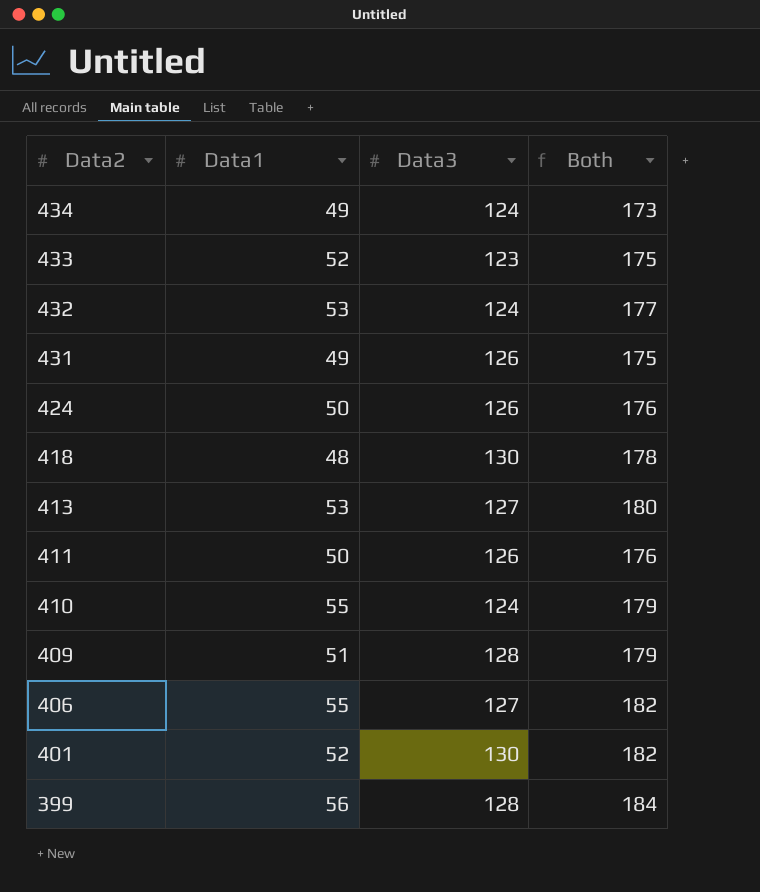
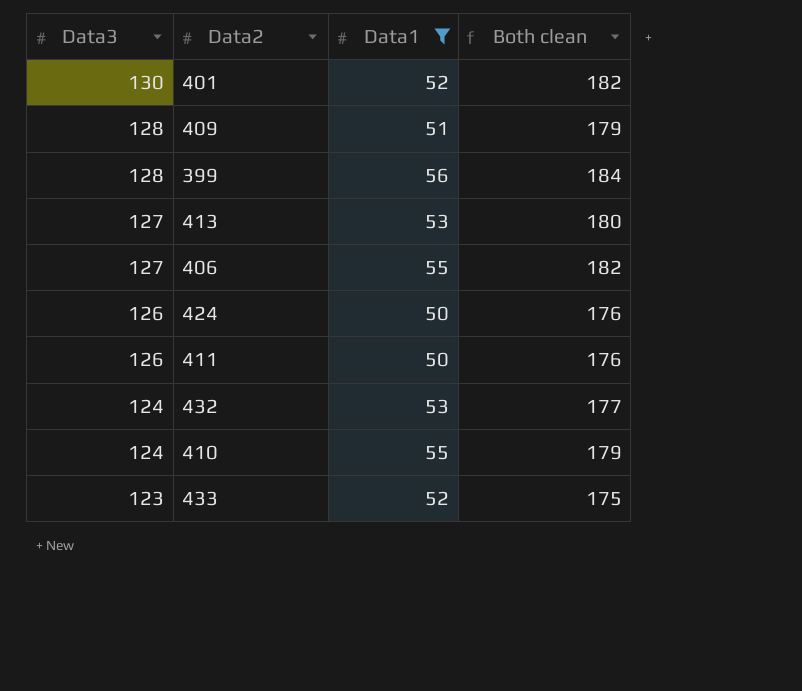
filter: none -> Data1 >= 50
row order: Data2 descending -> Data3 descending
column Data3 | position: 3 -> 1
column name: Both -> Both clean

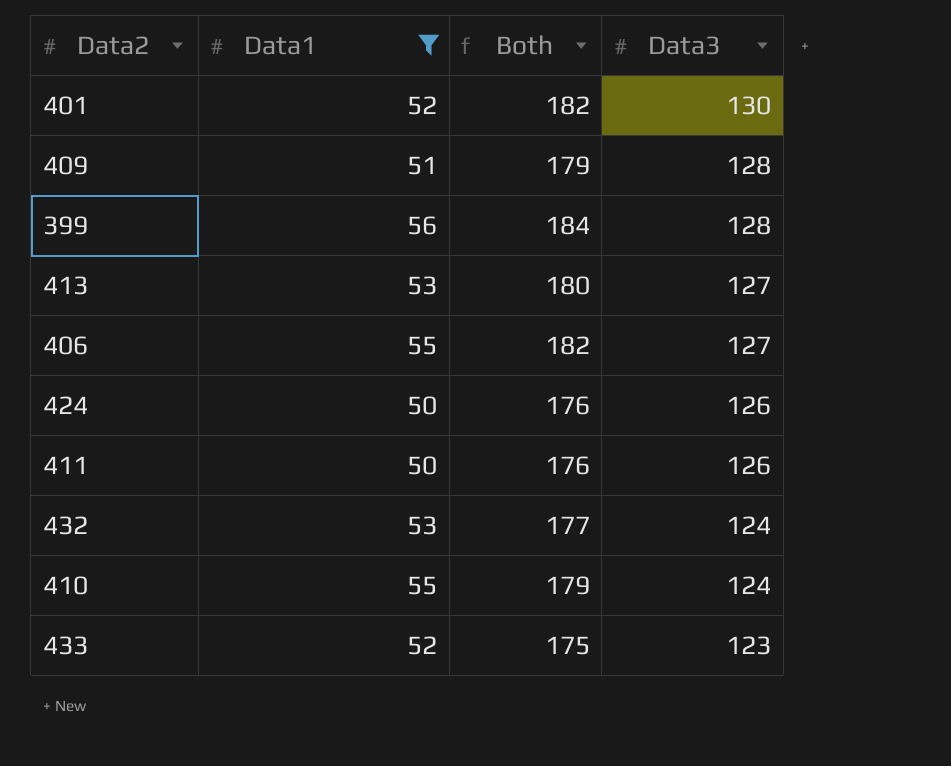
column name: Both clean -> Both
column Data3 | position: 1 -> 4

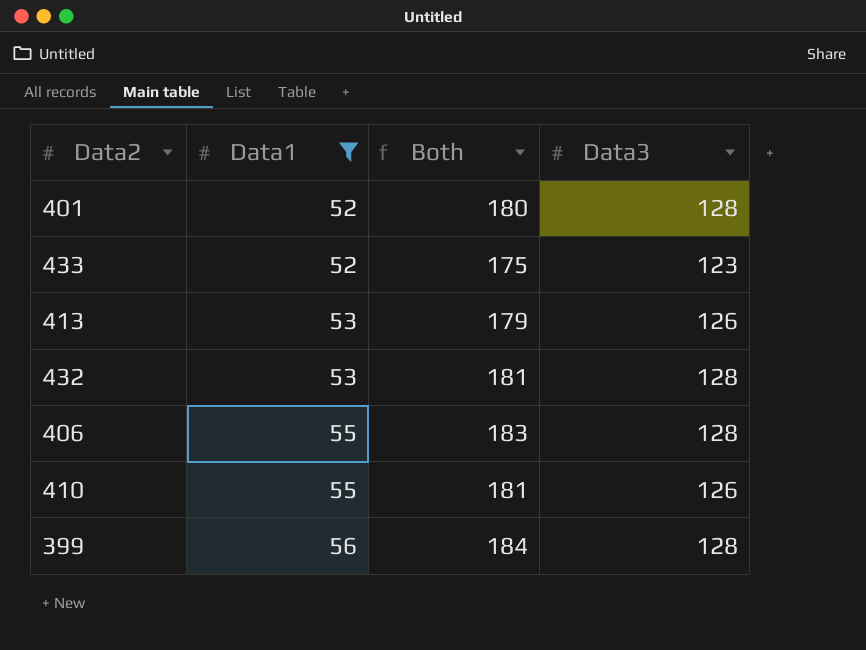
row order: Data3 descending -> Data1 ascending
row 409: 51 | 179 | 128 -> none
row 424: 50 | 176 | 126 -> none
row 411: 50 | 176 | 126 -> none
401 | Both: 182 -> 180
401 | Data3: 130 -> 128
413 | Both: 180 -> 179
413 | Data3: 127 -> 126
432 | Both: 177 -> 181
432 | Data3: 124 -> 128
406 | Both: 182 -> 183
406 | Data3: 127 -> 128
410 | Both: 179 -> 181
410 | Data3: 124 -> 126

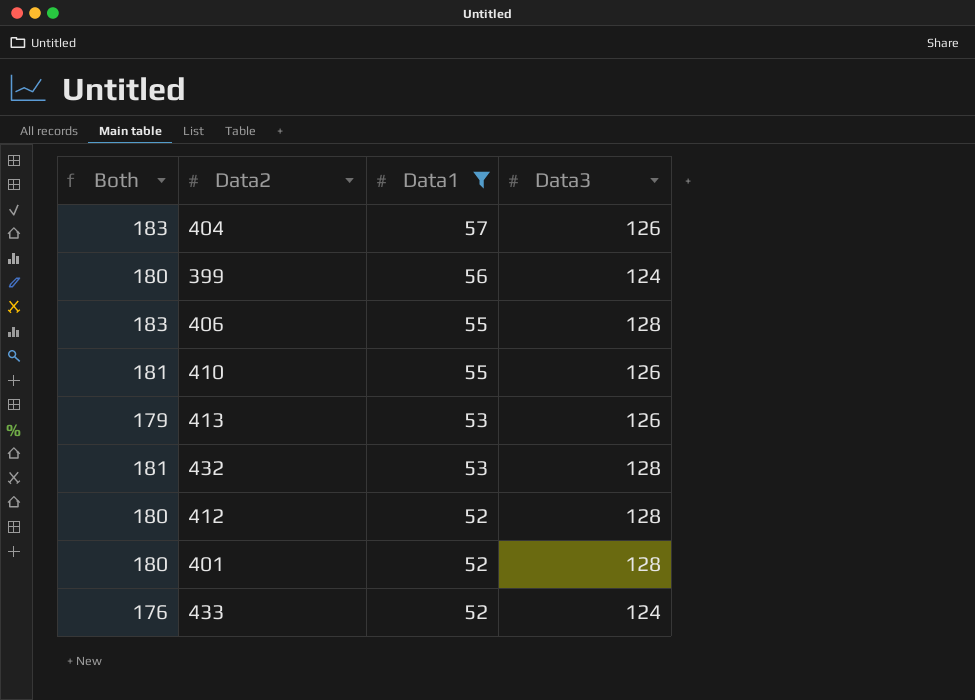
row order: Data1 ascending -> Data1 descending
column Both | position: 3 -> 1
row 404: none -> 183 | 57 | 126
399 | Both: 184 -> 180
399 | Data3: 128 -> 124
row 412: none -> 180 | 52 | 128
433 | Both: 175 -> 176
433 | Data3: 123 -> 124

